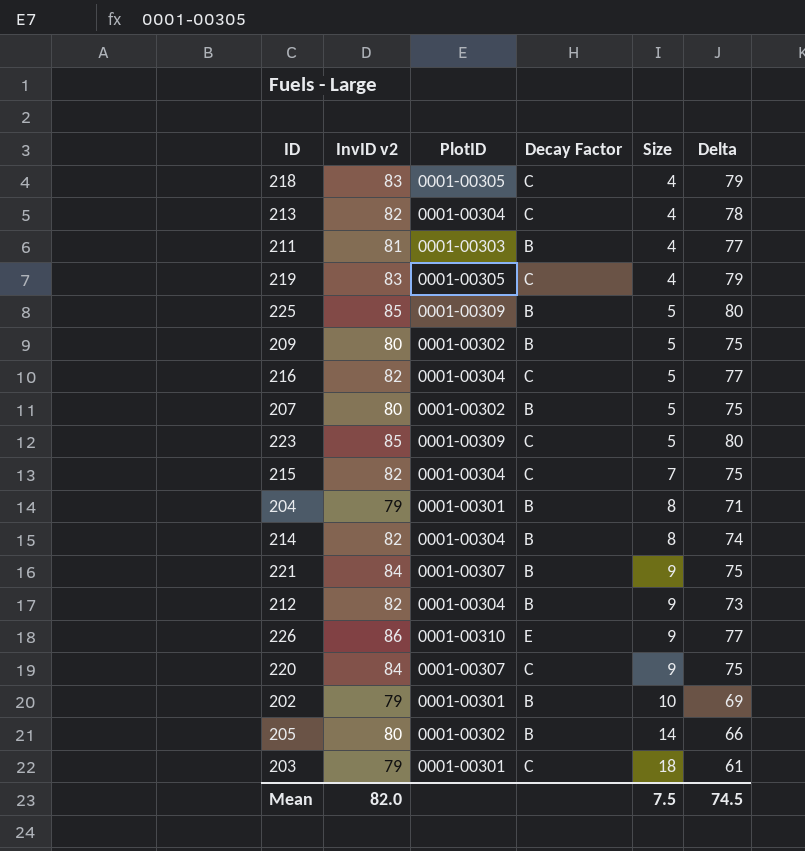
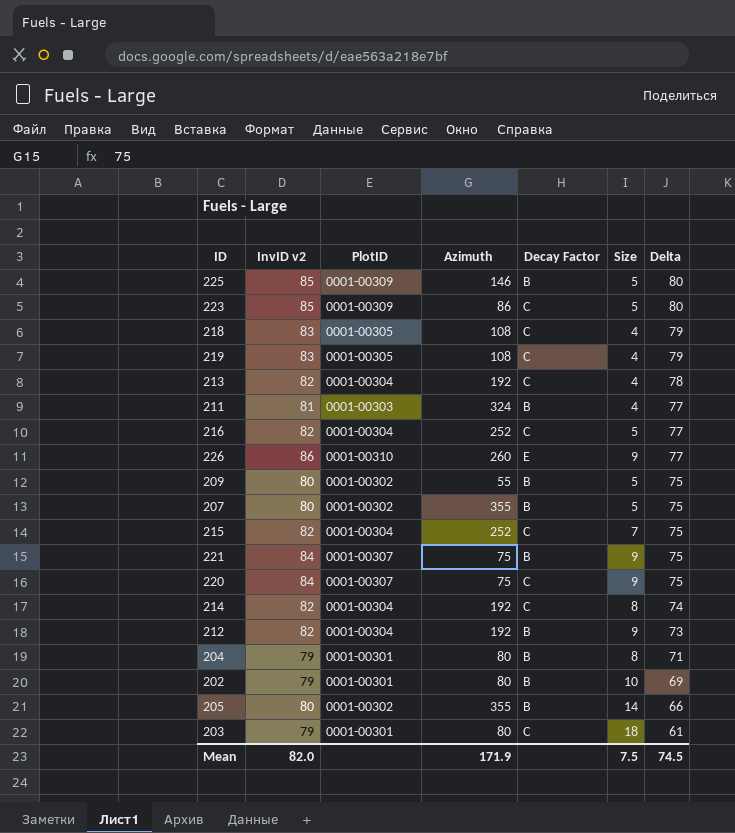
row order: Size ascending -> Delta descending
column Azimuth | position: none -> 4
214 | Decay Factor: B -> C

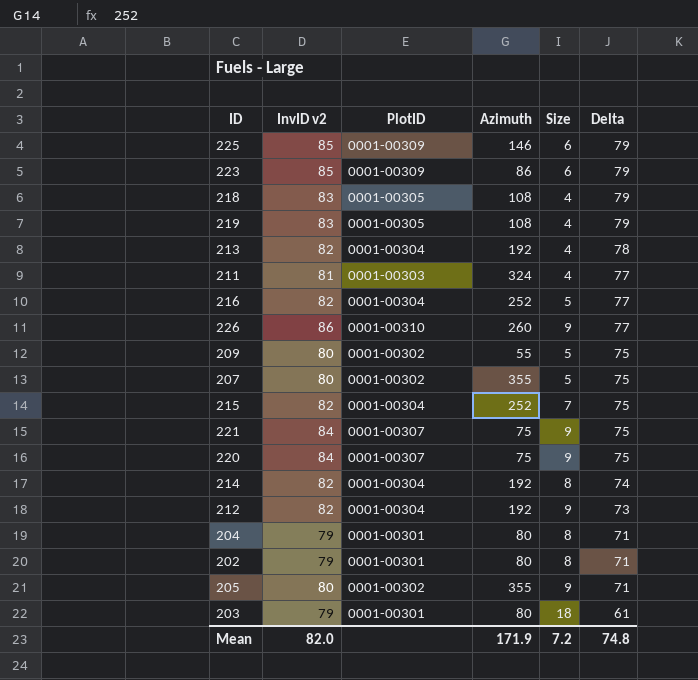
column Decay Factor | position: 5 -> none
225 | Size: 5 -> 6
225 | Delta: 80 -> 79
223 | Size: 5 -> 6
223 | Delta: 80 -> 79
202 | Size: 10 -> 8
202 | Delta: 69 -> 71
205 | Size: 14 -> 9
205 | Delta: 66 -> 71
Mean | Size: 7.5 -> 7.2
Mean | Delta: 74.5 -> 74.8

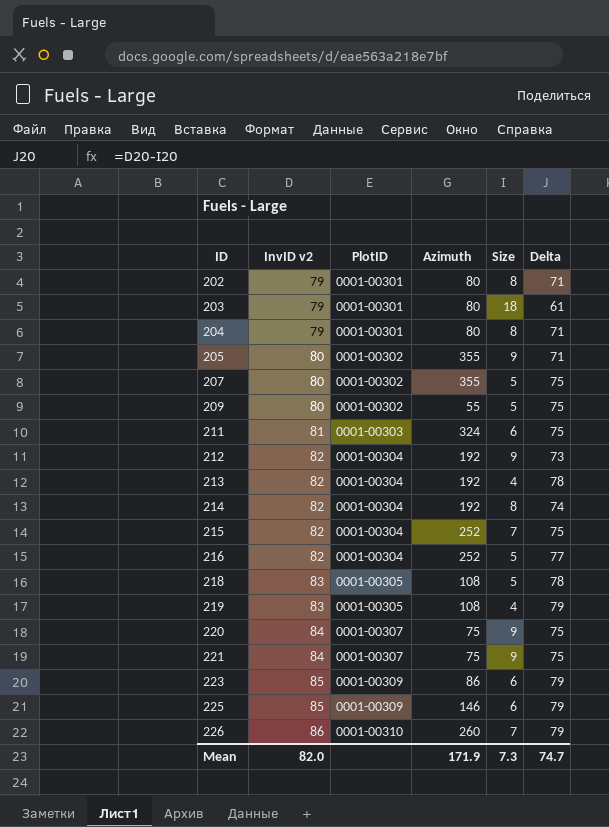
row order: Delta descending -> ID ascending
211 | Size: 4 -> 6
211 | Delta: 77 -> 75
218 | Size: 4 -> 5
218 | Delta: 79 -> 78
226 | Size: 9 -> 7
226 | Delta: 77 -> 79
Mean | Size: 7.2 -> 7.3
Mean | Delta: 74.8 -> 74.7

